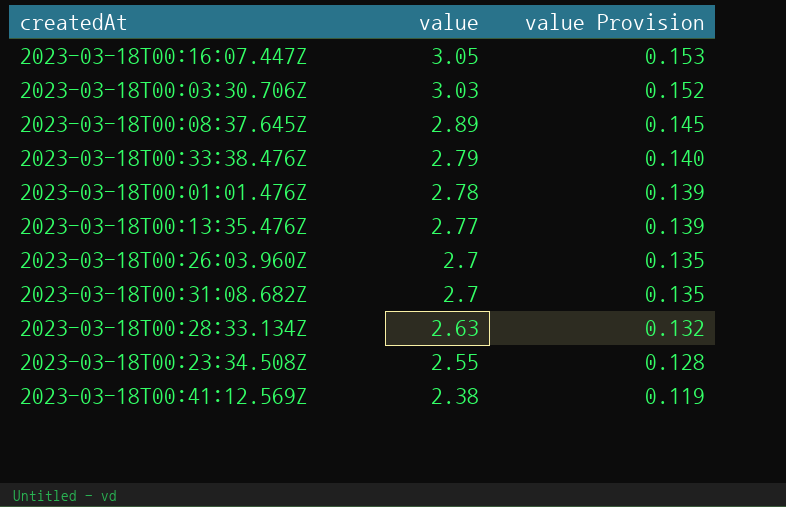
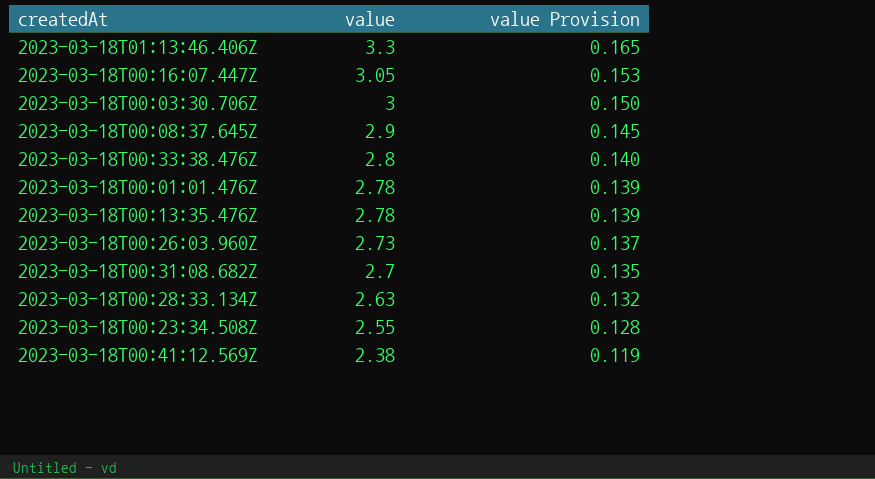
row 2023-03-18T01:13:46.406Z: none -> 3.3 | 0.165
2023-03-18T00:03:30.706Z | value: 3.03 -> 3
2023-03-18T00:03:30.706Z | value Provision: 0.152 -> 0.150
2023-03-18T00:08:37.645Z | value: 2.89 -> 2.9
2023-03-18T00:33:38.476Z | value: 2.79 -> 2.8
2023-03-18T00:13:35.476Z | value: 2.77 -> 2.78
2023-03-18T00:26:03.960Z | value: 2.7 -> 2.73
2023-03-18T00:26:03.960Z | value Provision: 0.135 -> 0.137

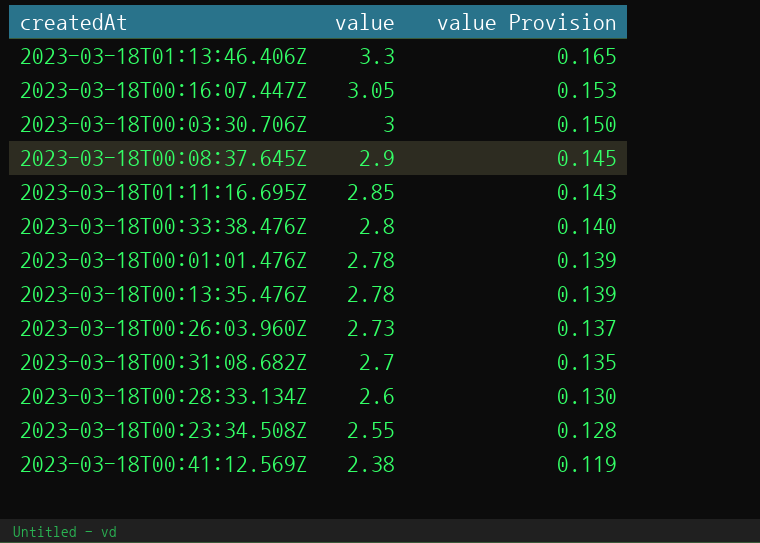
row 2023-03-18T01:11:16.695Z: none -> 2.85 | 0.143
2023-03-18T00:28:33.134Z | value: 2.63 -> 2.6
2023-03-18T00:28:33.134Z | value Provision: 0.132 -> 0.130

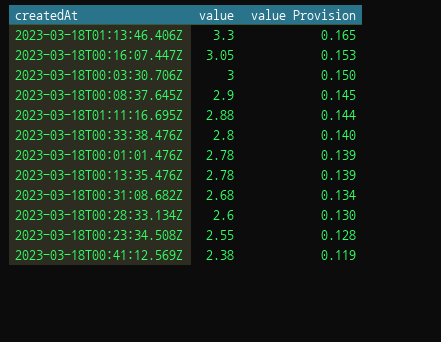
row 2023-03-18T00:26:03.960Z: 2.73 | 0.137 -> none
2023-03-18T01:11:16.695Z | value: 2.85 -> 2.88
2023-03-18T01:11:16.695Z | value Provision: 0.143 -> 0.144
2023-03-18T00:31:08.682Z | value: 2.7 -> 2.68
2023-03-18T00:31:08.682Z | value Provision: 0.135 -> 0.134

